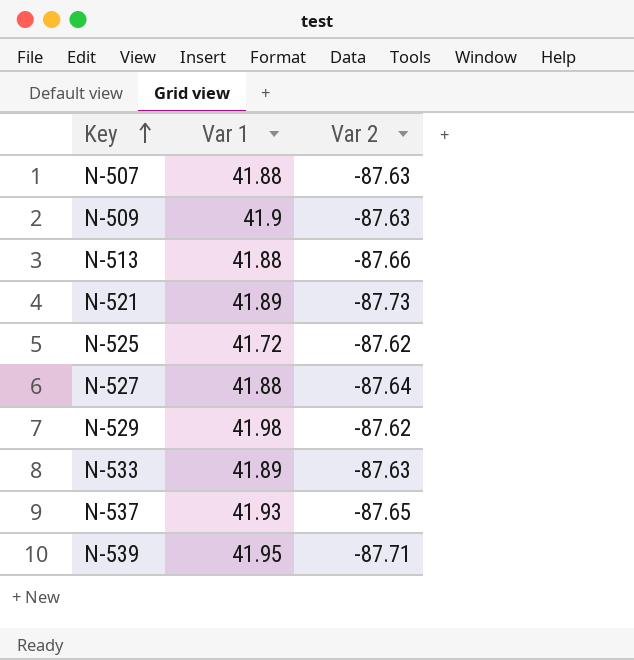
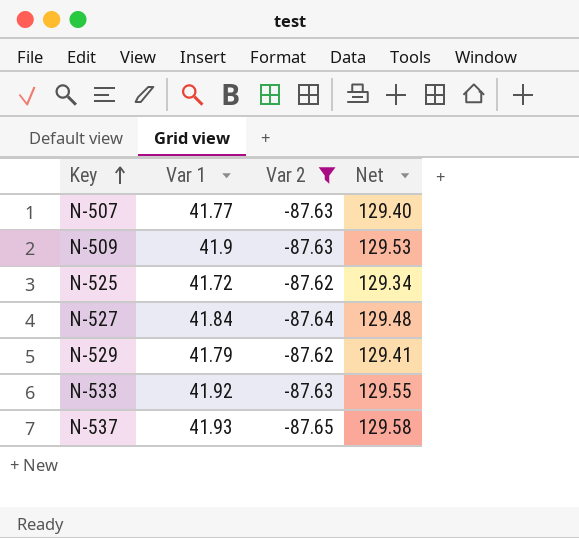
filter: none -> Var 2 >= -87.65
column Net | formula: none -> [Var 1] - [Var 2]
N-507 | Var 1: 41.88 -> 41.77
N-527 | Var 1: 41.88 -> 41.84
N-529 | Var 1: 41.98 -> 41.79
N-533 | Var 1: 41.89 -> 41.92

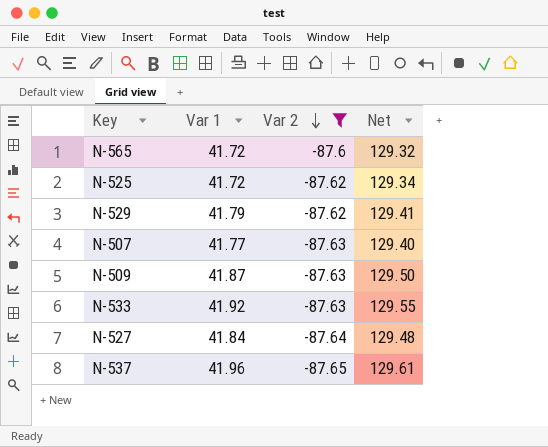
row order: Key ascending -> Var 2 descending
row N-565: none -> 41.72 | -87.6 | 129.32
N-509 | Var 1: 41.9 -> 41.87
N-509 | Net: 129.53 -> 129.50
N-537 | Var 1: 41.93 -> 41.96
N-537 | Net: 129.58 -> 129.61

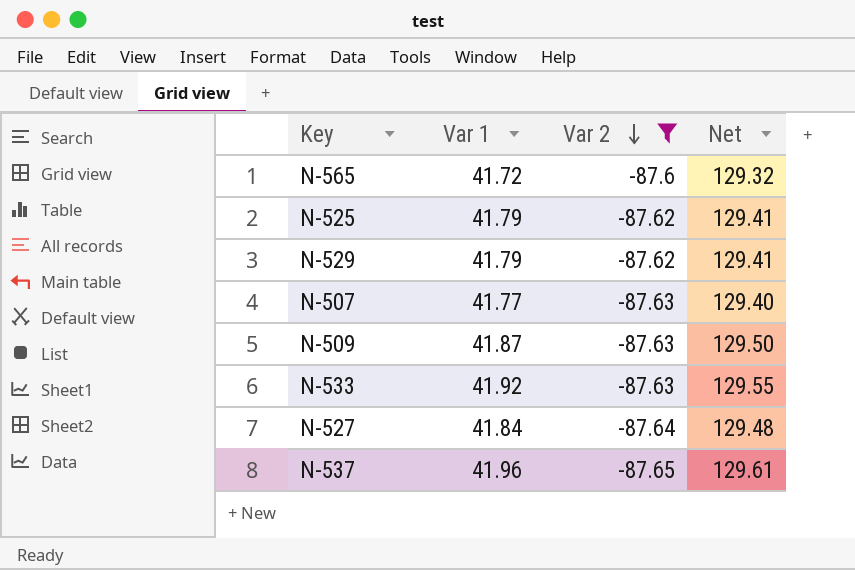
N-525 | Var 1: 41.72 -> 41.79
N-525 | Net: 129.34 -> 129.41

